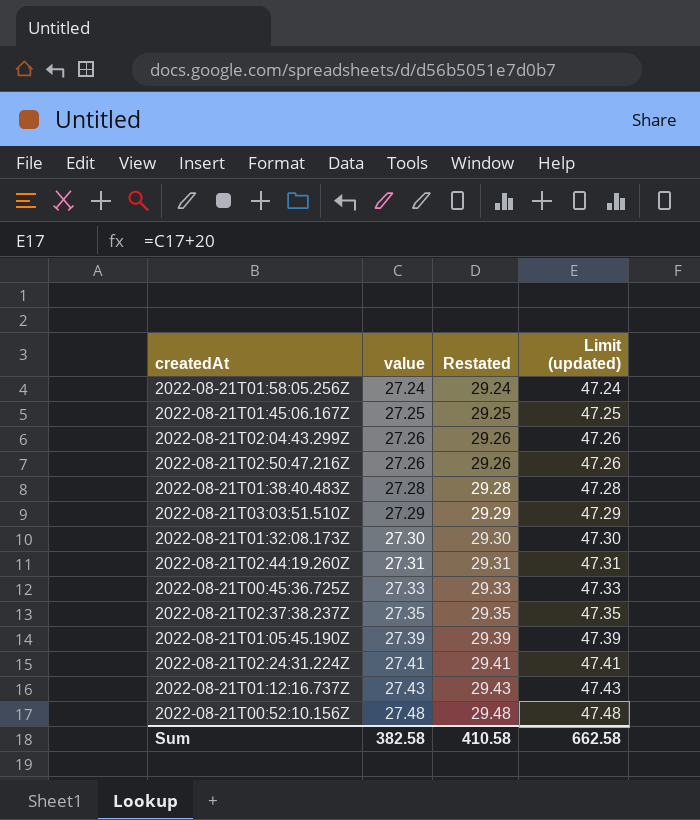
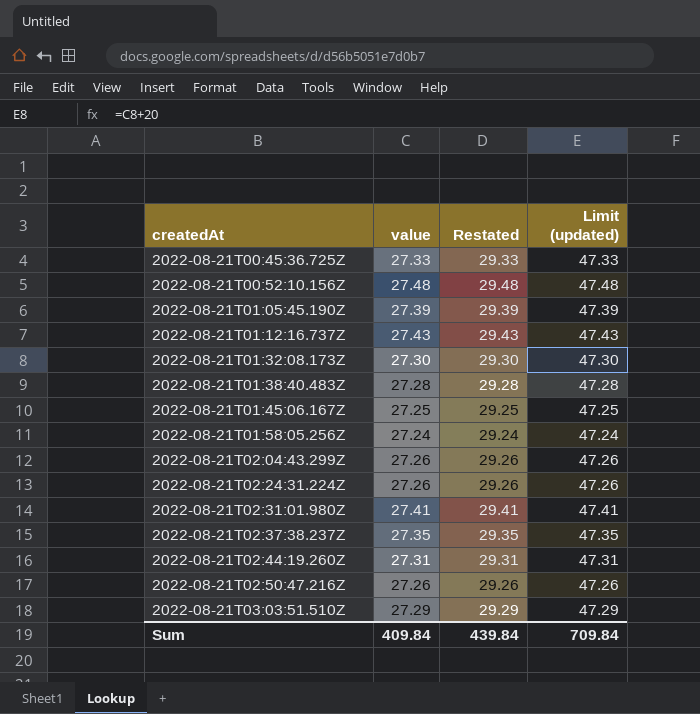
row order: value ascending -> createdAt ascending
2022-08-21T02:24:31.224Z | value: 27.41 -> 27.26
2022-08-21T02:24:31.224Z | Restated: 29.41 -> 29.26
2022-08-21T02:24:31.224Z | Limit (updated): 47.41 -> 47.26
row 2022-08-21T02:31:01.980Z: none -> 27.41 | 29.41 | 47.41
Sum | value: 382.58 -> 409.84
Sum | Restated: 410.58 -> 439.84
Sum | Limit (updated): 662.58 -> 709.84

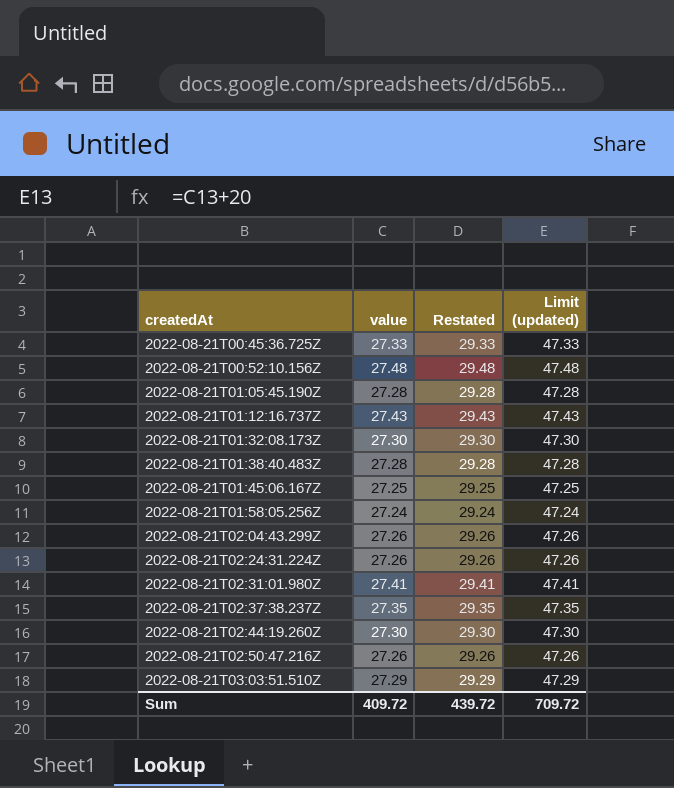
2022-08-21T01:05:45.190Z | value: 27.39 -> 27.28
2022-08-21T01:05:45.190Z | Restated: 29.39 -> 29.28
2022-08-21T01:05:45.190Z | Limit (updated): 47.39 -> 47.28
2022-08-21T02:44:19.260Z | value: 27.31 -> 27.30
2022-08-21T02:44:19.260Z | Restated: 29.31 -> 29.30
2022-08-21T02:44:19.260Z | Limit (updated): 47.31 -> 47.30
Sum | value: 409.84 -> 409.72
Sum | Restated: 439.84 -> 439.72
Sum | Limit (updated): 709.84 -> 709.72

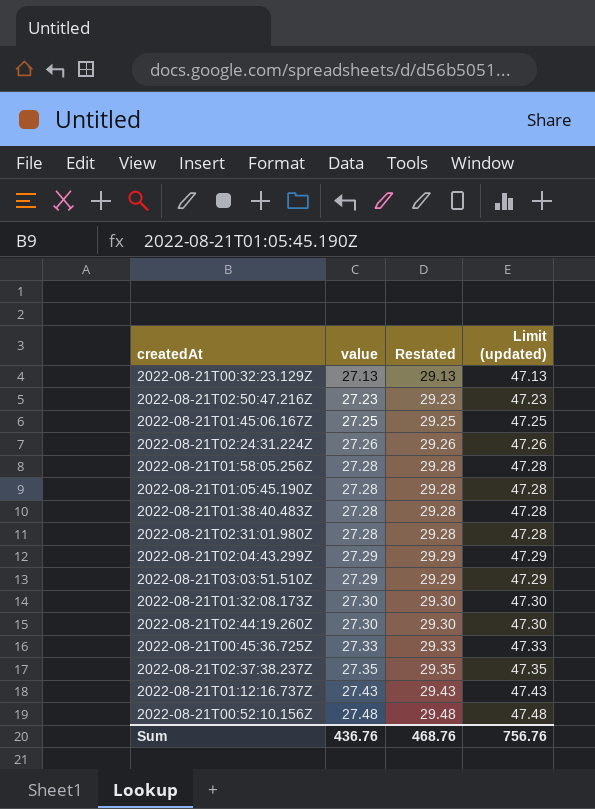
row order: createdAt ascending -> value ascending
row 2022-08-21T00:32:23.129Z: none -> 27.13 | 29.13 | 47.13
2022-08-21T02:50:47.216Z | value: 27.26 -> 27.23
2022-08-21T02:50:47.216Z | Restated: 29.26 -> 29.23
2022-08-21T02:50:47.216Z | Limit (updated): 47.26 -> 47.23
2022-08-21T01:58:05.256Z | value: 27.24 -> 27.28
2022-08-21T01:58:05.256Z | Restated: 29.24 -> 29.28
2022-08-21T01:58:05.256Z | Limit (updated): 47.24 -> 47.28
2022-08-21T02:31:01.980Z | value: 27.41 -> 27.28
2022-08-21T02:31:01.980Z | Restated: 29.41 -> 29.28
2022-08-21T02:31:01.980Z | Limit (updated): 47.41 -> 47.28
2022-08-21T02:04:43.299Z | value: 27.26 -> 27.29
2022-08-21T02:04:43.299Z | Restated: 29.26 -> 29.29
2022-08-21T02:04:43.299Z | Limit (updated): 47.26 -> 47.29
Sum | value: 409.72 -> 436.76
Sum | Restated: 439.72 -> 468.76
Sum | Limit (updated): 709.72 -> 756.76

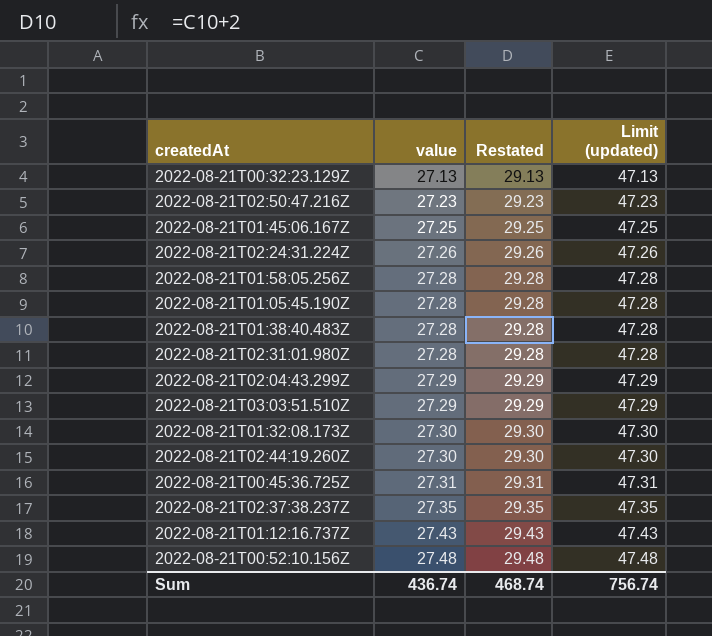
2022-08-21T00:45:36.725Z | value: 27.33 -> 27.31
2022-08-21T00:45:36.725Z | Restated: 29.33 -> 29.31
2022-08-21T00:45:36.725Z | Limit (updated): 47.33 -> 47.31
Sum | value: 436.76 -> 436.74
Sum | Restated: 468.76 -> 468.74
Sum | Limit (updated): 756.76 -> 756.74

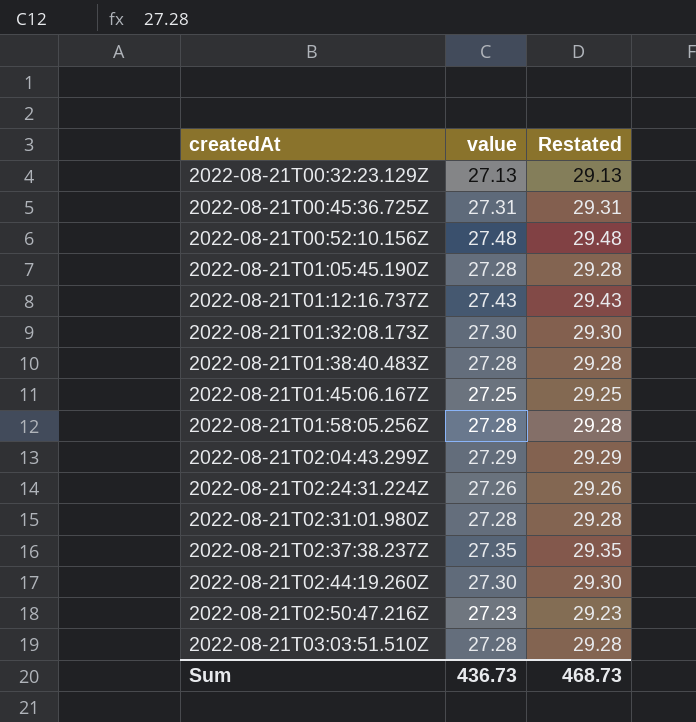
row order: value ascending -> createdAt ascending
column Limit (updated) | formula: [value] + 20 -> none
2022-08-21T03:03:51.510Z | value: 27.29 -> 27.28
2022-08-21T03:03:51.510Z | Restated: 29.29 -> 29.28
Sum | value: 436.74 -> 436.73
Sum | Restated: 468.74 -> 468.73

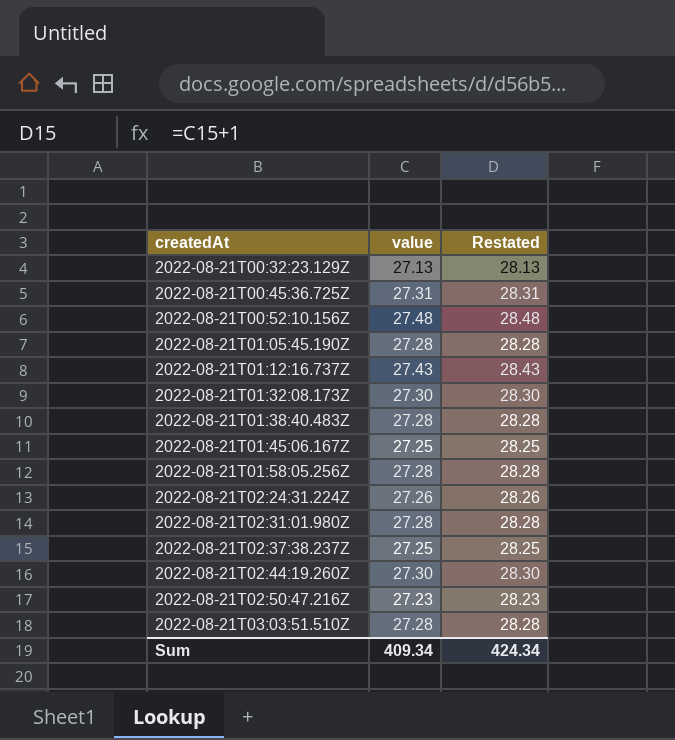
column Restated | formula: [value] + 2 -> [value] + 1
row 2022-08-21T02:04:43.299Z: 27.29 | 29.29 -> none
2022-08-21T02:37:38.237Z | value: 27.35 -> 27.25
Sum | value: 436.73 -> 409.34
Sum | Restated: 468.73 -> 424.34

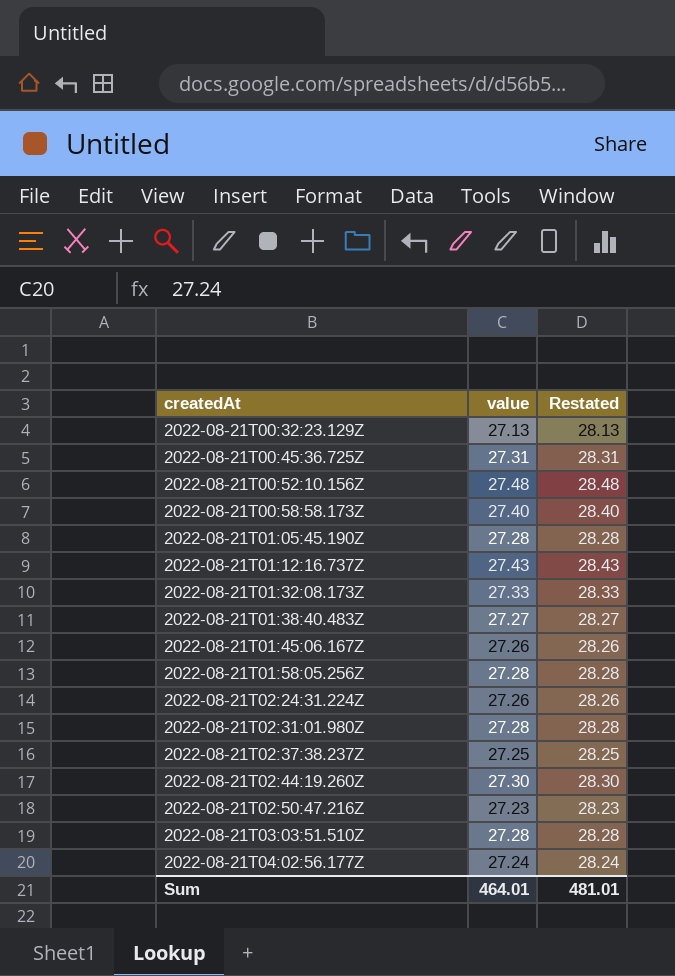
row 2022-08-21T00:58:58.173Z: none -> 27.40 | 28.40
2022-08-21T01:32:08.173Z | value: 27.30 -> 27.33
2022-08-21T01:32:08.173Z | Restated: 28.30 -> 28.33
2022-08-21T01:38:40.483Z | value: 27.28 -> 27.27
2022-08-21T01:38:40.483Z | Restated: 28.28 -> 28.27
2022-08-21T01:45:06.167Z | value: 27.25 -> 27.26
2022-08-21T01:45:06.167Z | Restated: 28.25 -> 28.26
row 2022-08-21T04:02:56.177Z: none -> 27.24 | 28.24
Sum | value: 409.34 -> 464.01
Sum | Restated: 424.34 -> 481.01

